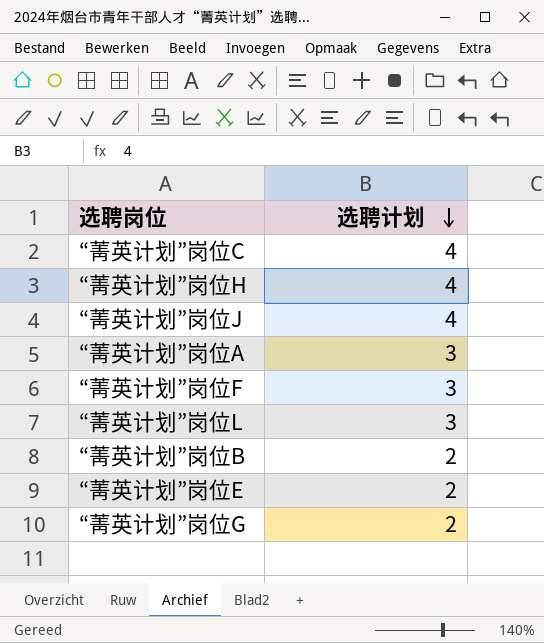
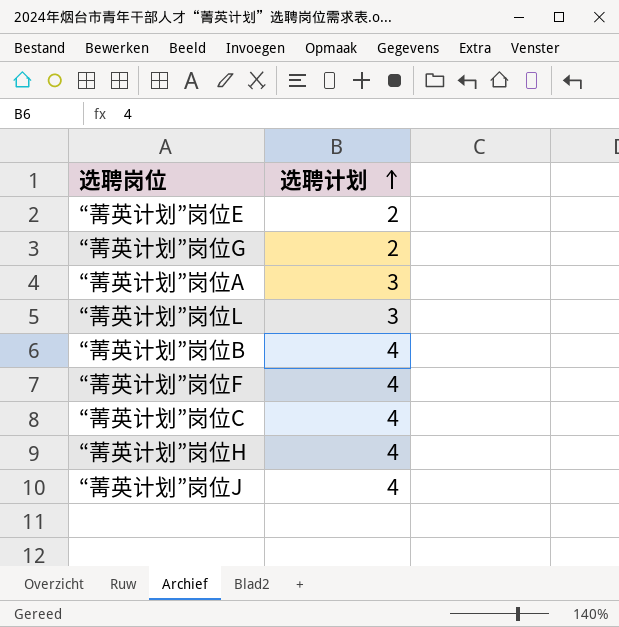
row order: 选聘计划 descending -> 选聘计划 ascending
“菁英计划”岗位B | 选聘计划: 2 -> 4
“菁英计划”岗位F | 选聘计划: 3 -> 4

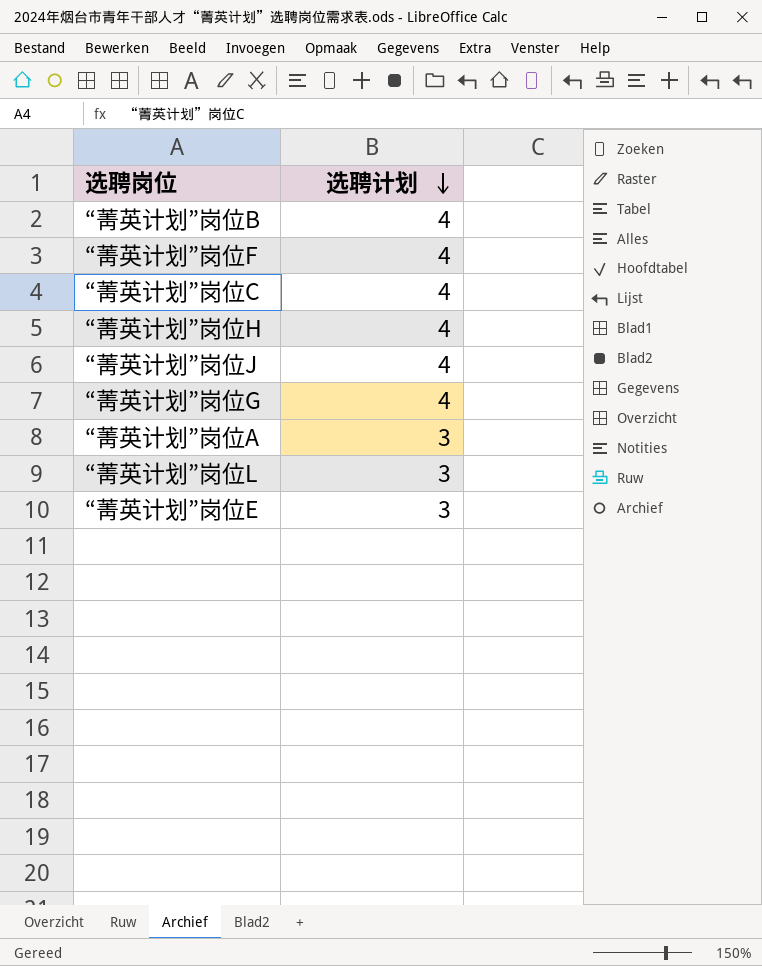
row order: 选聘计划 ascending -> 选聘计划 descending
“菁英计划”岗位G | 选聘计划: 2 -> 4
“菁英计划”岗位E | 选聘计划: 2 -> 3

